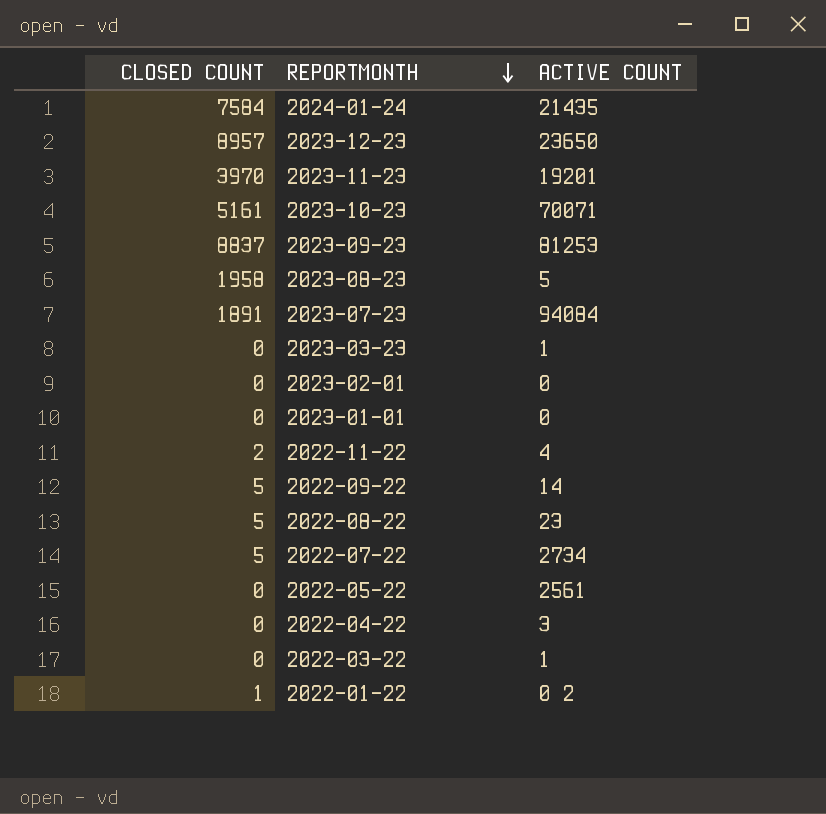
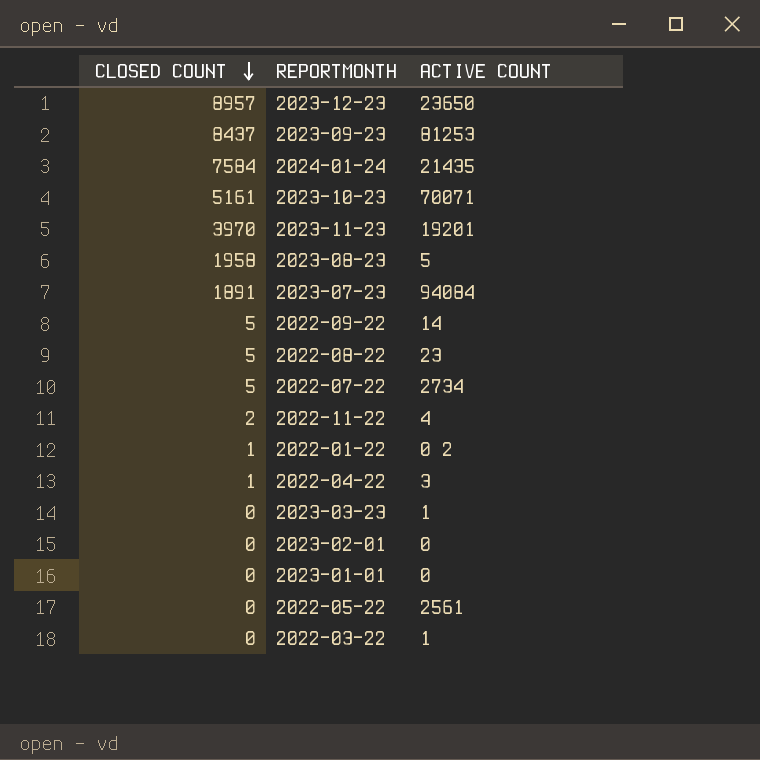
row order: REPORTMONTH descending -> CLOSED COUNT descending
2023-09-23 | CLOSED COUNT: 8837 -> 8437
2022-04-22 | CLOSED COUNT: 0 -> 1

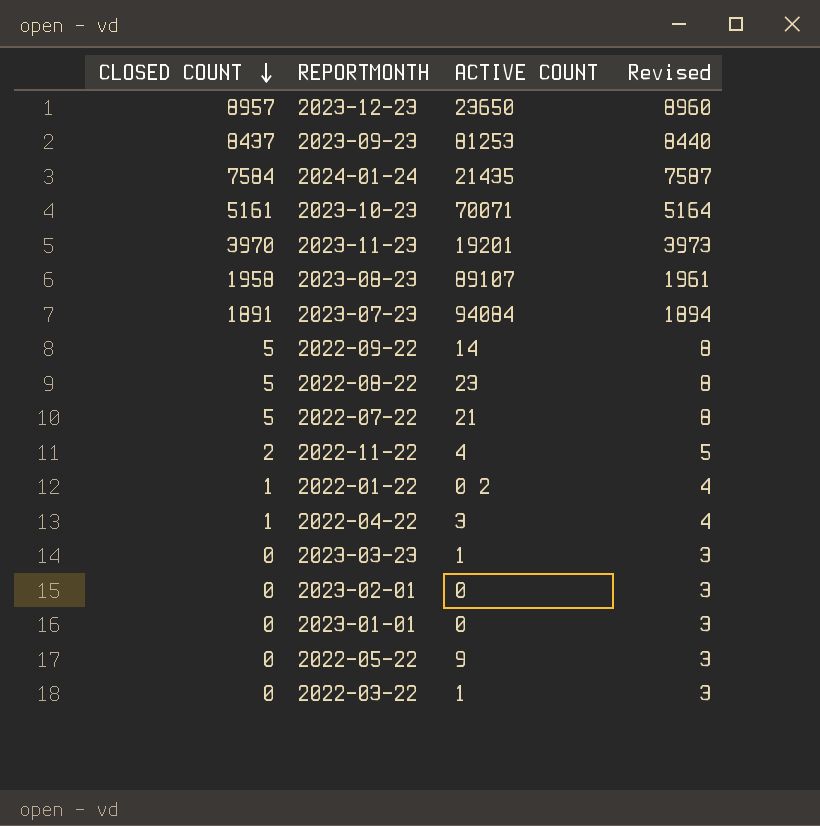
column Revised | formula: none -> [CLOSED COUNT] + 3
2023-08-23 | ACTIVE COUNT: 5 -> 89107
2022-07-22 | ACTIVE COUNT: 2734 -> 21
2022-05-22 | ACTIVE COUNT: 2561 -> 9

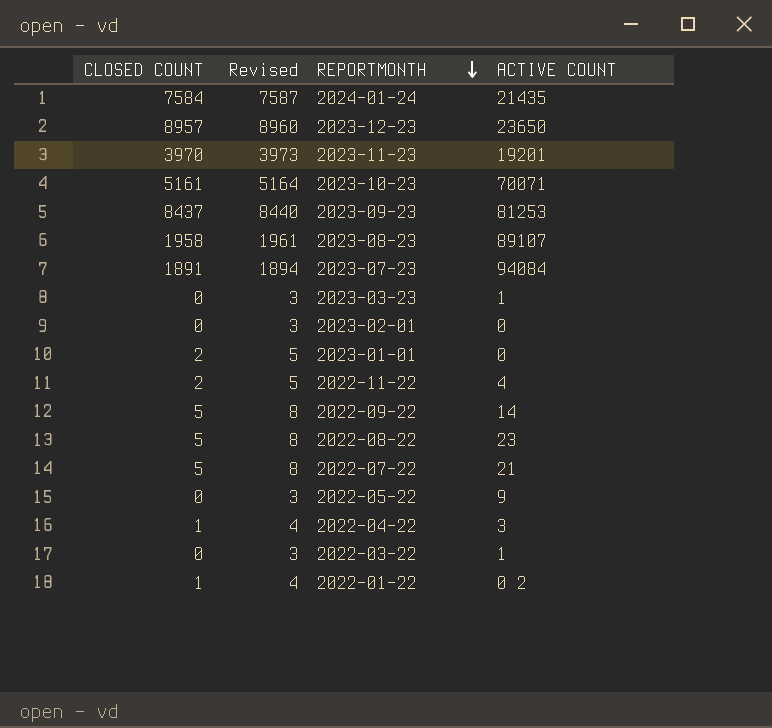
row order: CLOSED COUNT descending -> REPORTMONTH descending
column Revised | position: 4 -> 2
2023-01-01 | CLOSED COUNT: 0 -> 2
2023-01-01 | Revised: 3 -> 5

